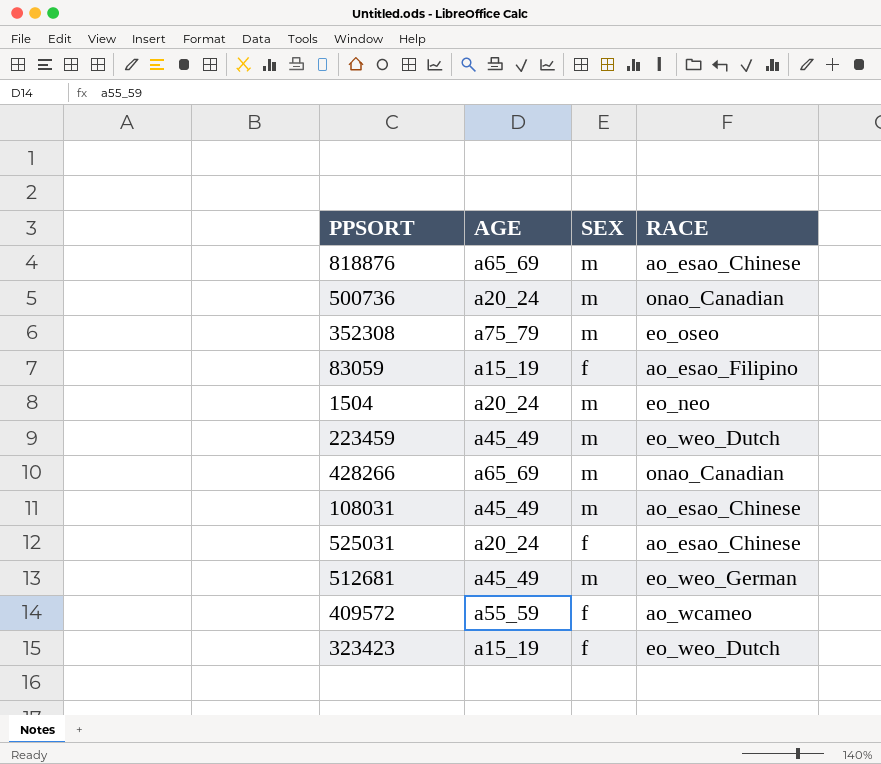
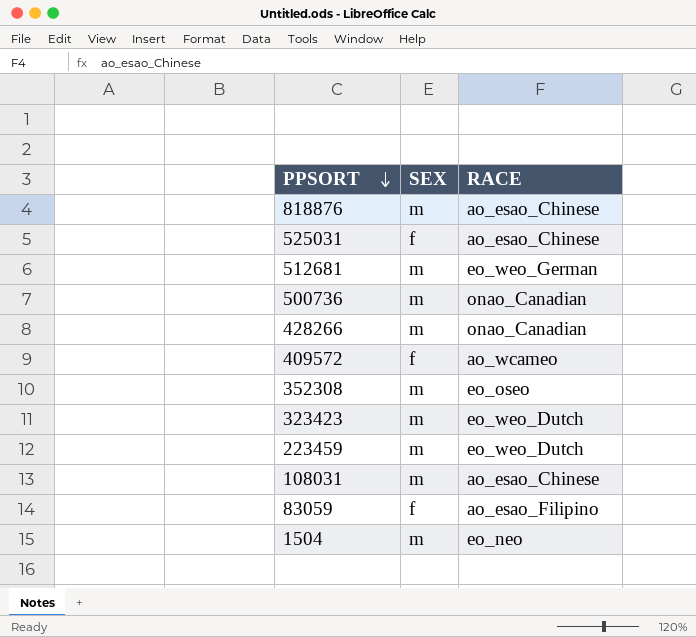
row order: none -> PPSORT descending
column AGE | position: 2 -> none
323423 | SEX: f -> m

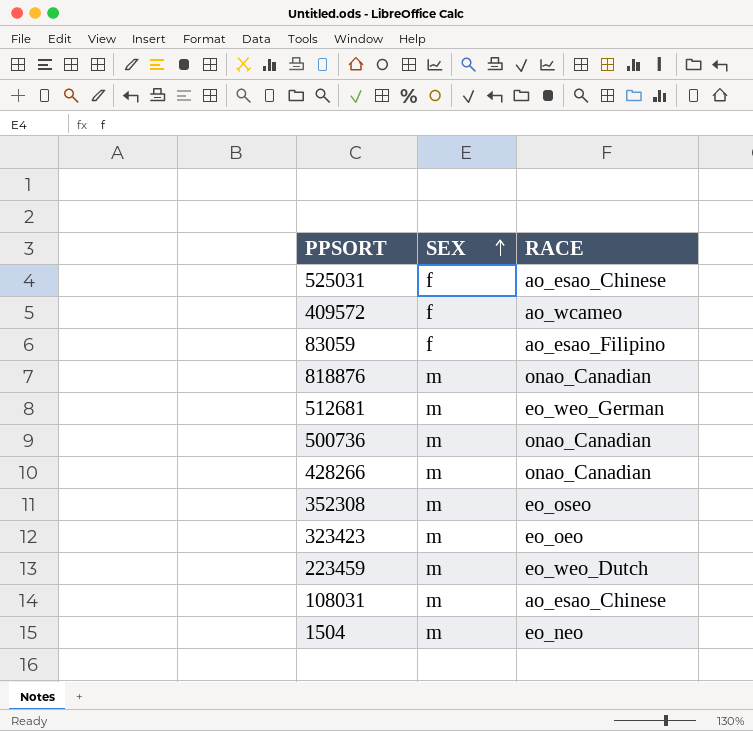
row order: PPSORT descending -> SEX ascending
818876 | RACE: ao_esao_Chinese -> onao_Canadian
323423 | RACE: eo_weo_Dutch -> eo_oeo

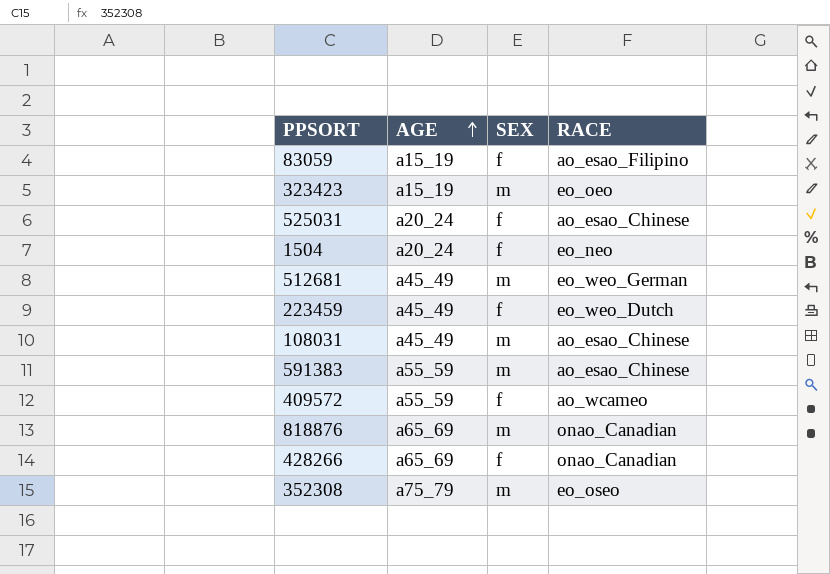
row order: SEX ascending -> AGE ascending
column AGE | position: none -> 2
row 500736: m | onao_Canadian -> none
1504 | SEX: m -> f
223459 | SEX: m -> f
row 591383: none -> a55_59 | m | ao_esao_Chinese
428266 | SEX: m -> f

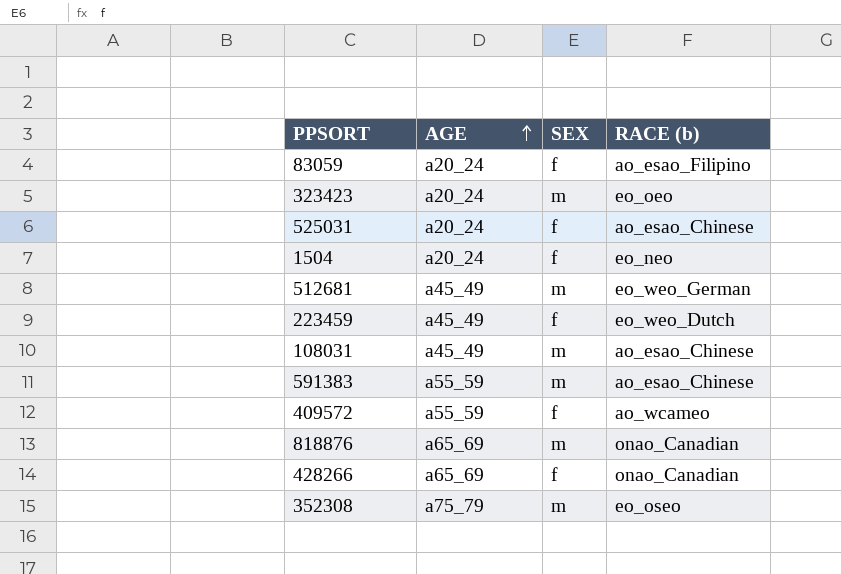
column name: RACE -> RACE (b)
83059 | AGE: a15_19 -> a20_24
323423 | AGE: a15_19 -> a20_24

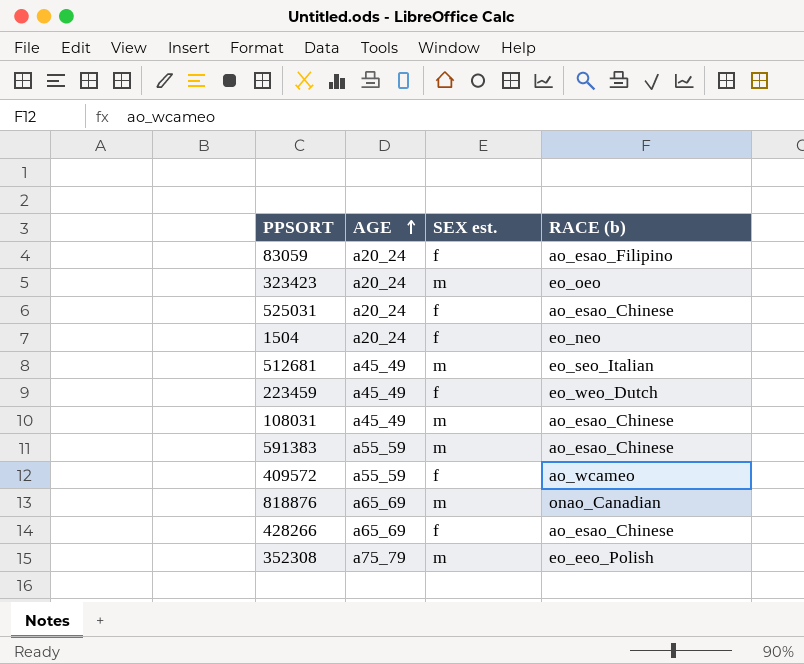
column name: SEX -> SEX est.
512681 | RACE (b): eo_weo_German -> eo_seo_Italian
428266 | RACE (b): onao_Canadian -> ao_esao_Chinese
352308 | RACE (b): eo_oseo -> eo_eeo_Polish

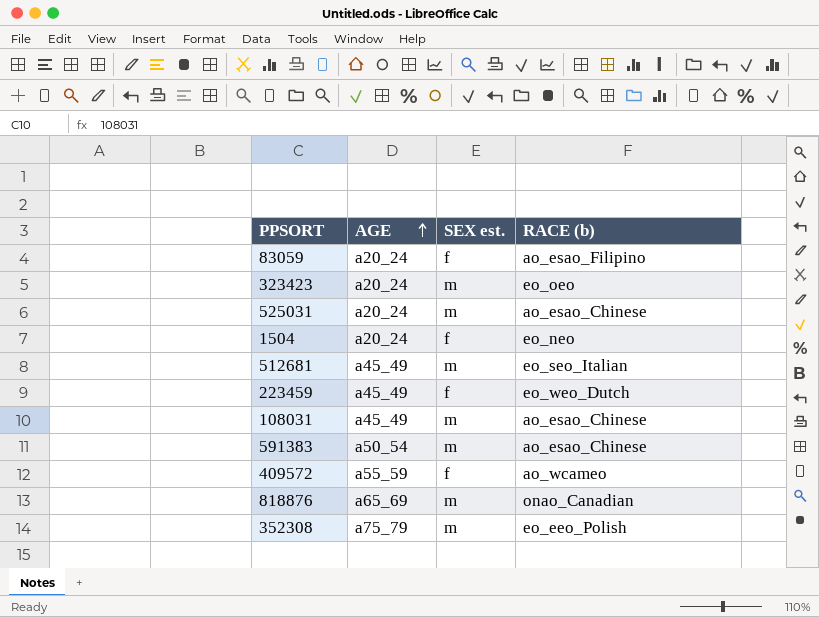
row 428266: a65_69 | f | ao_esao_Chinese -> none
525031 | SEX est.: f -> m
591383 | AGE: a55_59 -> a50_54

